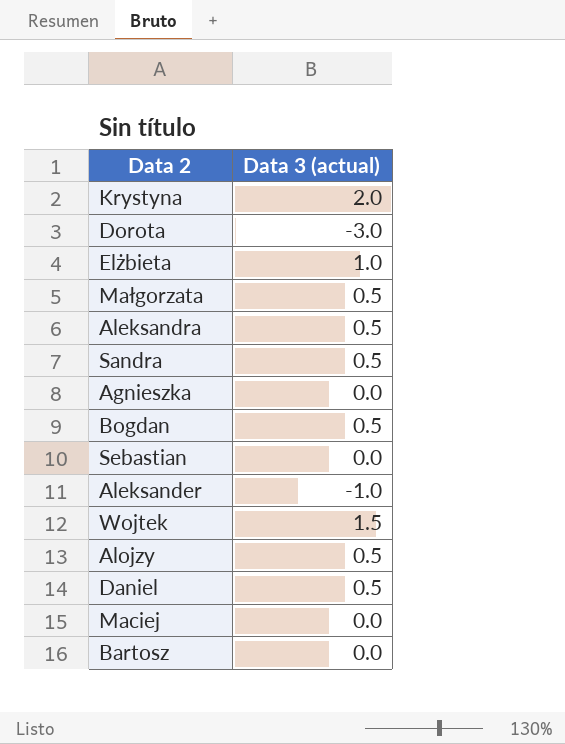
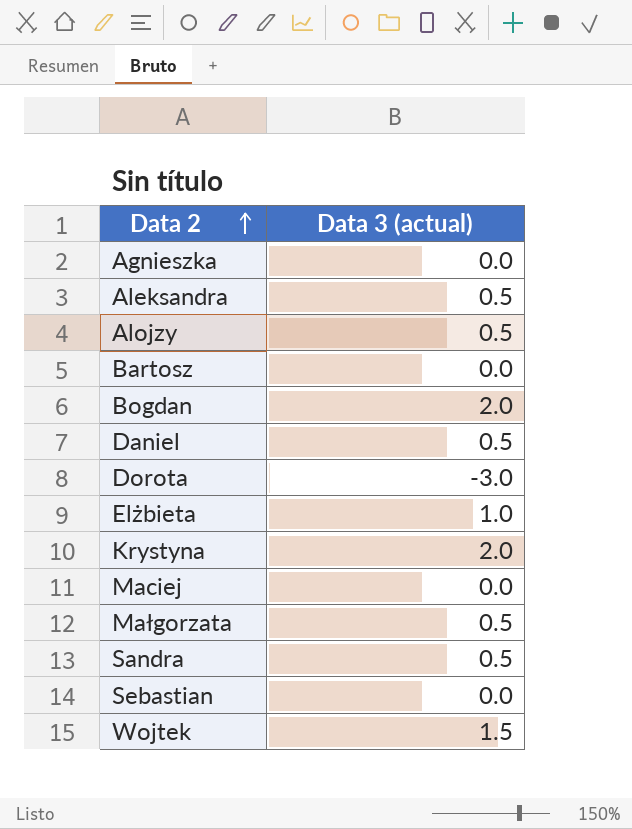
row order: none -> Data 2 ascending
row Aleksander: -1.0 -> none
Bogdan | Data 3 (actual): 0.5 -> 2.0

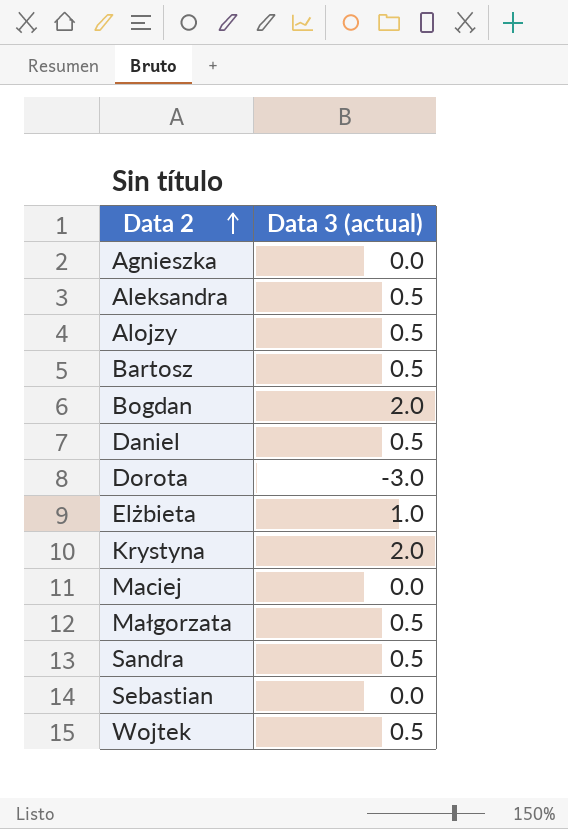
Bartosz | Data 3 (actual): 0.0 -> 0.5
Wojtek | Data 3 (actual): 1.5 -> 0.5

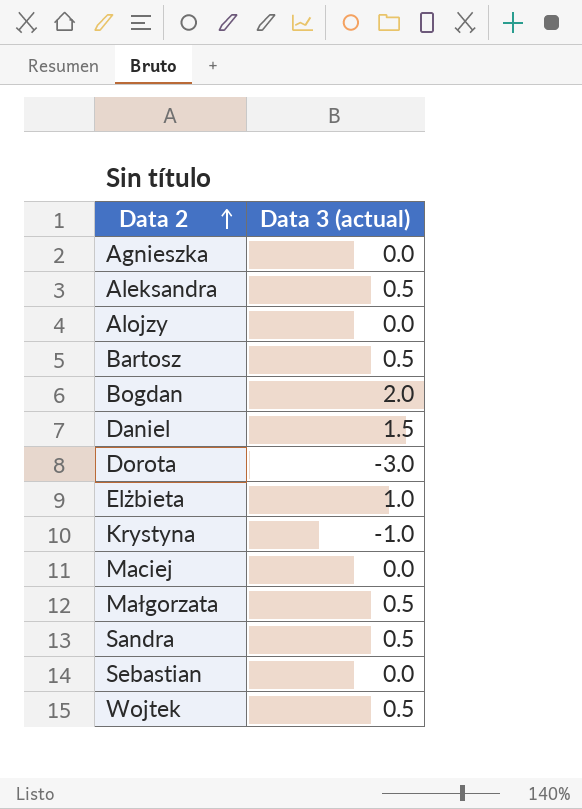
Alojzy | Data 3 (actual): 0.5 -> 0.0
Daniel | Data 3 (actual): 0.5 -> 1.5
Krystyna | Data 3 (actual): 2.0 -> -1.0

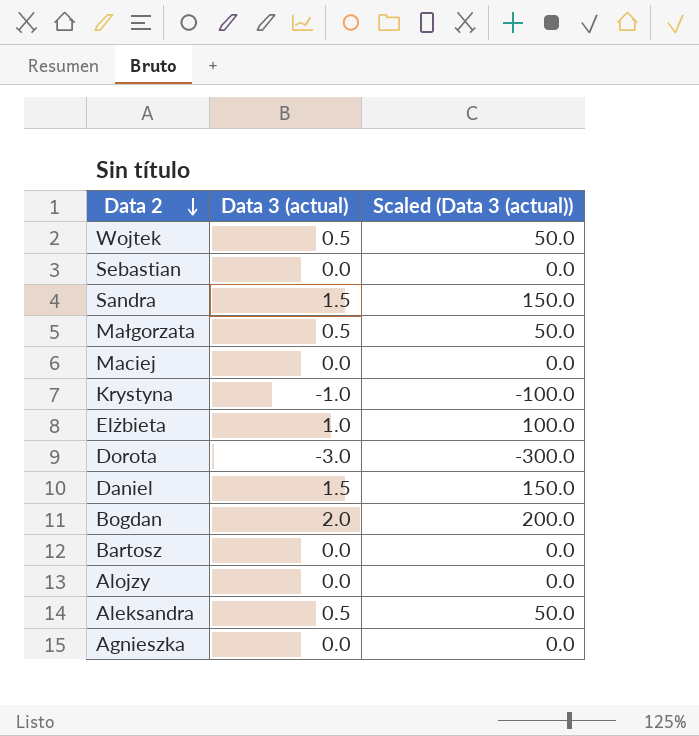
row order: Data 2 ascending -> Data 2 descending
column Scaled (Data 3 (actual)) | formula: none -> [Data 3 (actual)] * 100
Sandra | Data 3 (actual): 0.5 -> 1.5
Bartosz | Data 3 (actual): 0.5 -> 0.0

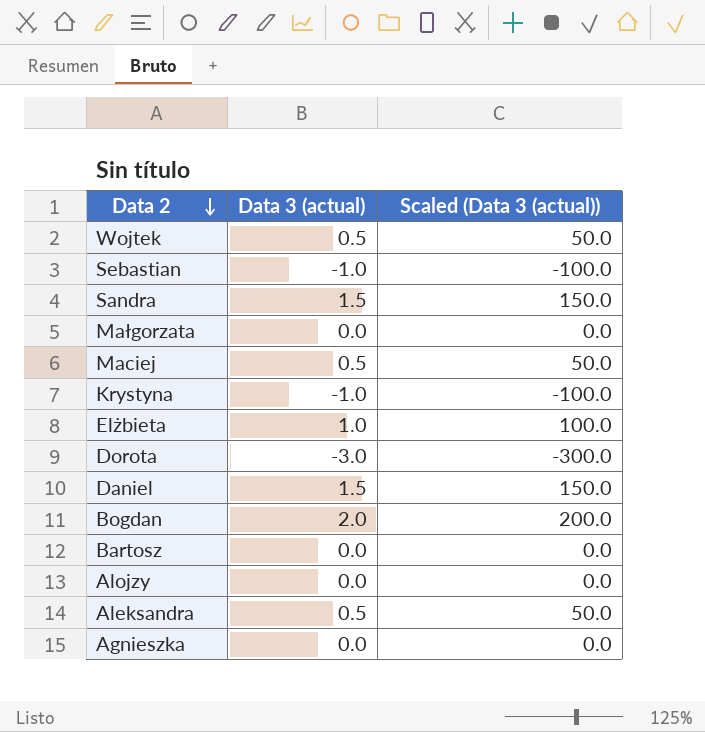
Sebastian | Data 3 (actual): 0.0 -> -1.0
Sebastian | Scaled (Data 3 (actual)): 0.0 -> -100.0
Małgorzata | Data 3 (actual): 0.5 -> 0.0
Małgorzata | Scaled (Data 3 (actual)): 50.0 -> 0.0
Maciej | Data 3 (actual): 0.0 -> 0.5
Maciej | Scaled (Data 3 (actual)): 0.0 -> 50.0

